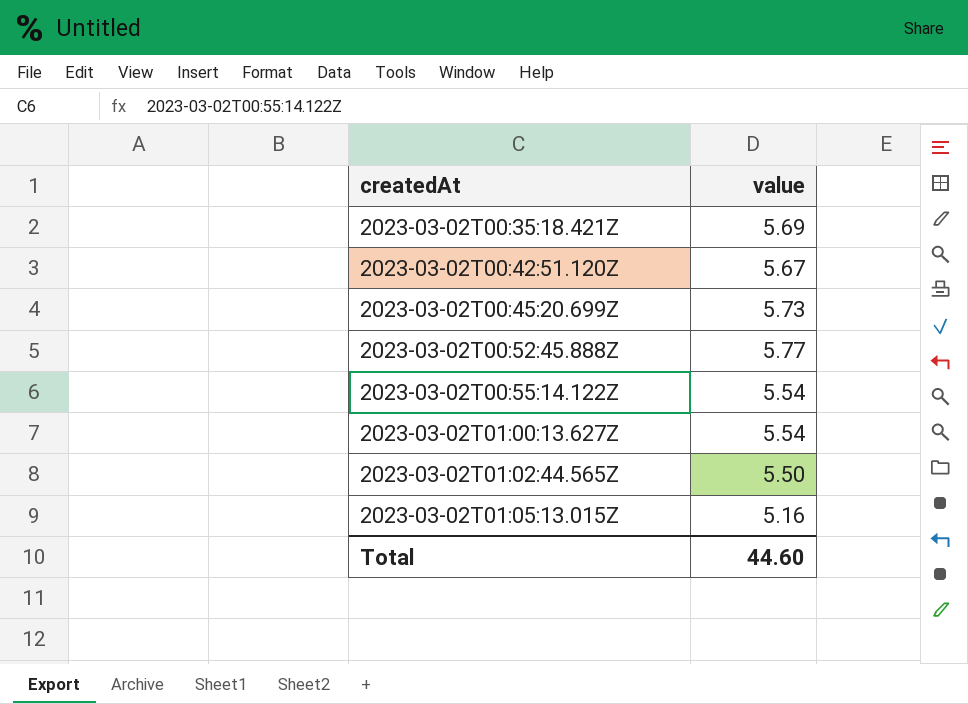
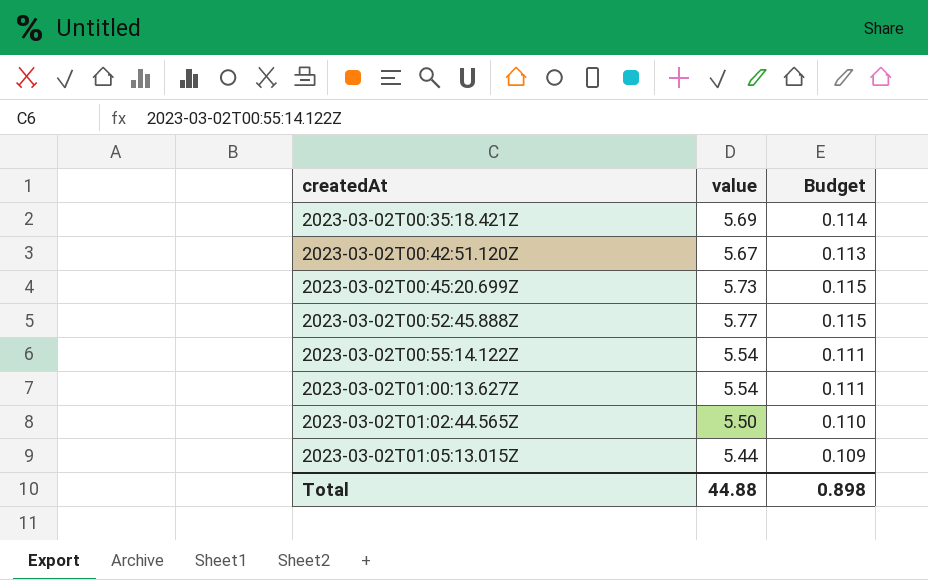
column Budget | formula: none -> [value] * 0.02
2023-03-02T01:05:13.015Z | value: 5.16 -> 5.44
Total | value: 44.60 -> 44.88

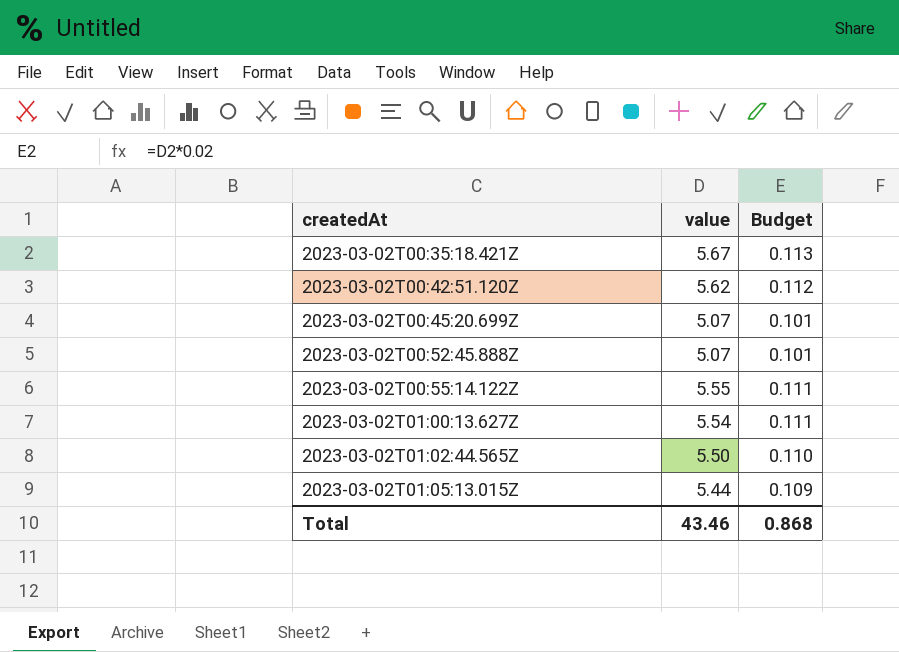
2023-03-02T00:35:18.421Z | value: 5.69 -> 5.67
2023-03-02T00:35:18.421Z | Budget: 0.114 -> 0.113
2023-03-02T00:42:51.120Z | value: 5.67 -> 5.62
2023-03-02T00:42:51.120Z | Budget: 0.113 -> 0.112
2023-03-02T00:45:20.699Z | value: 5.73 -> 5.07
2023-03-02T00:45:20.699Z | Budget: 0.115 -> 0.101
2023-03-02T00:52:45.888Z | value: 5.77 -> 5.07
2023-03-02T00:52:45.888Z | Budget: 0.115 -> 0.101
2023-03-02T00:55:14.122Z | value: 5.54 -> 5.55
Total | value: 44.88 -> 43.46
Total | Budget: 0.898 -> 0.868

